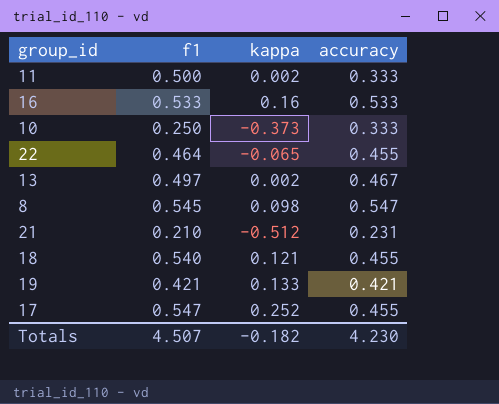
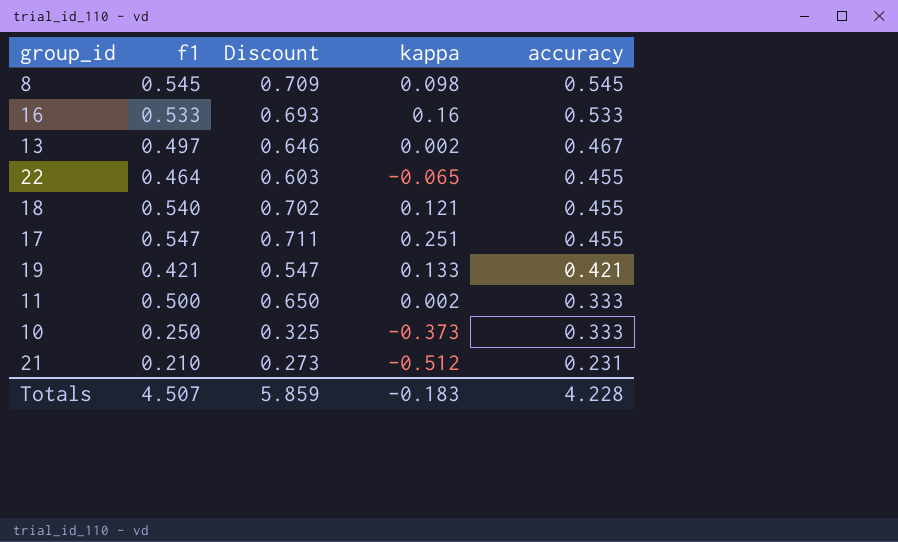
row order: none -> accuracy descending
column Discount | formula: none -> [f1] * 1.3
8 | accuracy: 0.547 -> 0.545
17 | kappa: 0.252 -> 0.251
Totals | kappa: -0.182 -> -0.183
Totals | accuracy: 4.230 -> 4.228

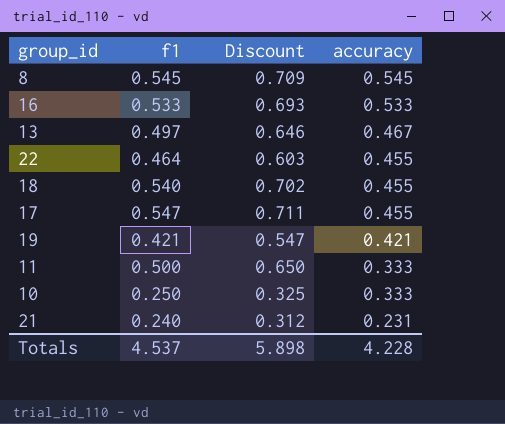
column kappa | position: 4 -> none
21 | f1: 0.210 -> 0.240
21 | Discount: 0.273 -> 0.312
Totals | f1: 4.507 -> 4.537
Totals | Discount: 5.859 -> 5.898

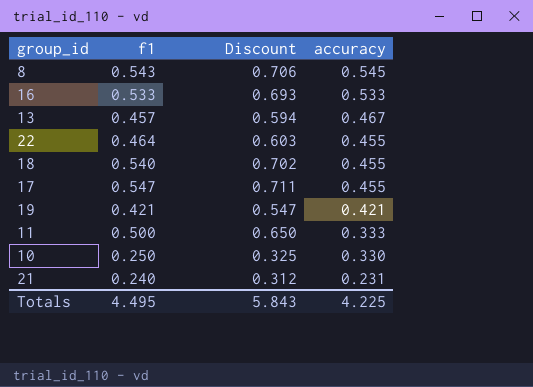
8 | f1: 0.545 -> 0.543
8 | Discount: 0.709 -> 0.706
13 | f1: 0.497 -> 0.457
13 | Discount: 0.646 -> 0.594
10 | accuracy: 0.333 -> 0.330
Totals | f1: 4.537 -> 4.495
Totals | Discount: 5.898 -> 5.843
Totals | accuracy: 4.228 -> 4.225

